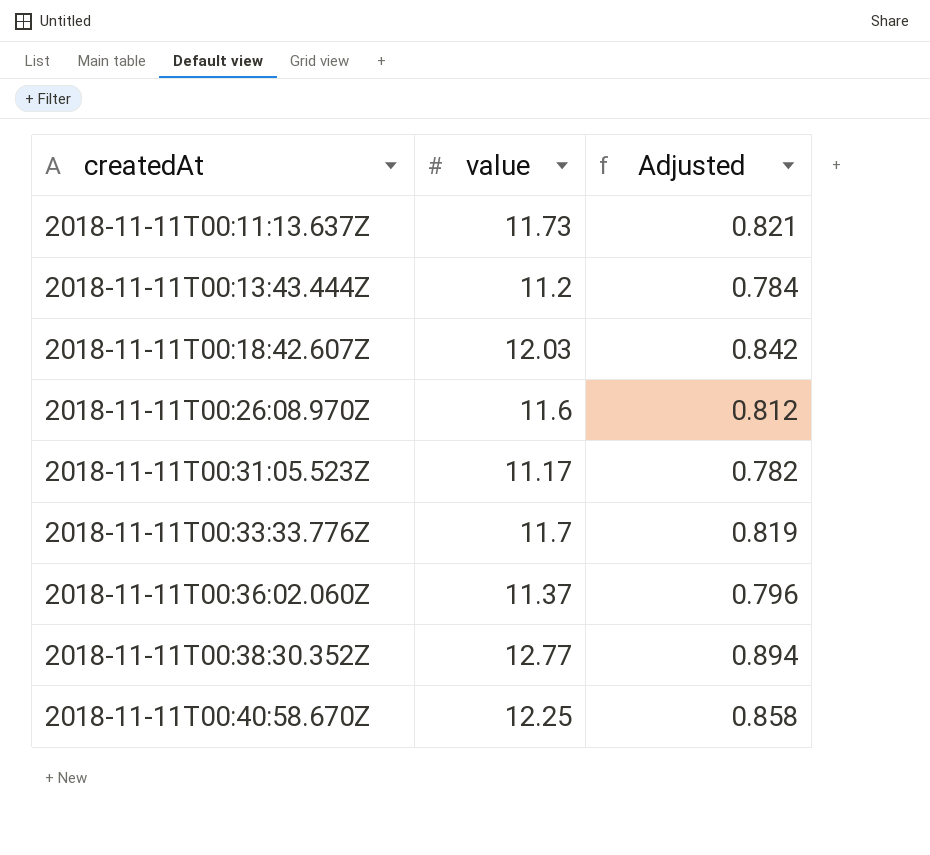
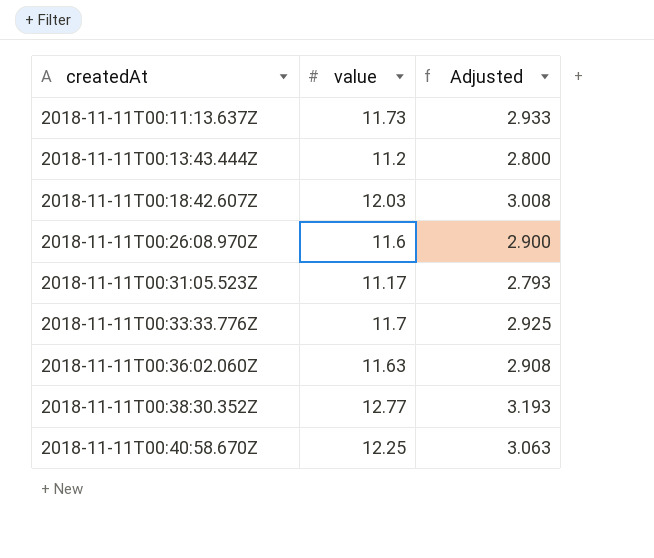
column Adjusted | formula: [value] * 0.07 -> [value] * 0.25
2018-11-11T00:36:02.060Z | value: 11.37 -> 11.63

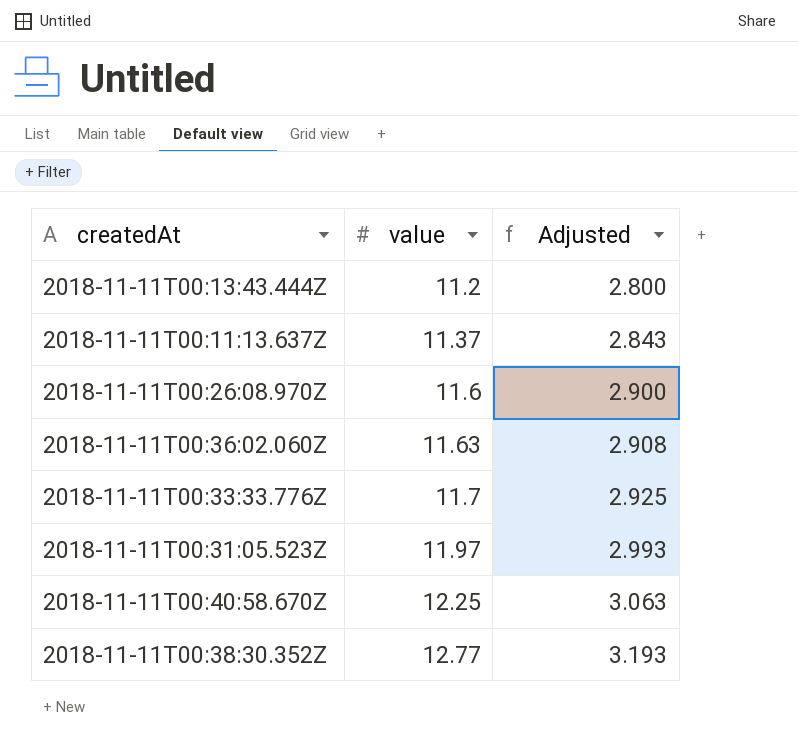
row order: createdAt ascending -> value ascending
row 2018-11-11T00:18:42.607Z: 12.03 | 3.008 -> none
2018-11-11T00:11:13.637Z | value: 11.73 -> 11.37
2018-11-11T00:11:13.637Z | Adjusted: 2.933 -> 2.843
2018-11-11T00:31:05.523Z | value: 11.17 -> 11.97
2018-11-11T00:31:05.523Z | Adjusted: 2.793 -> 2.993

